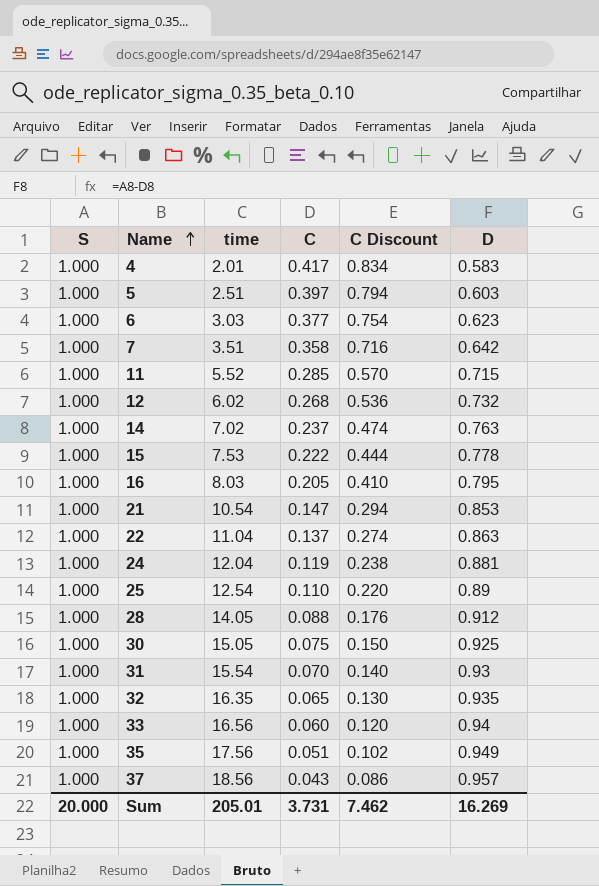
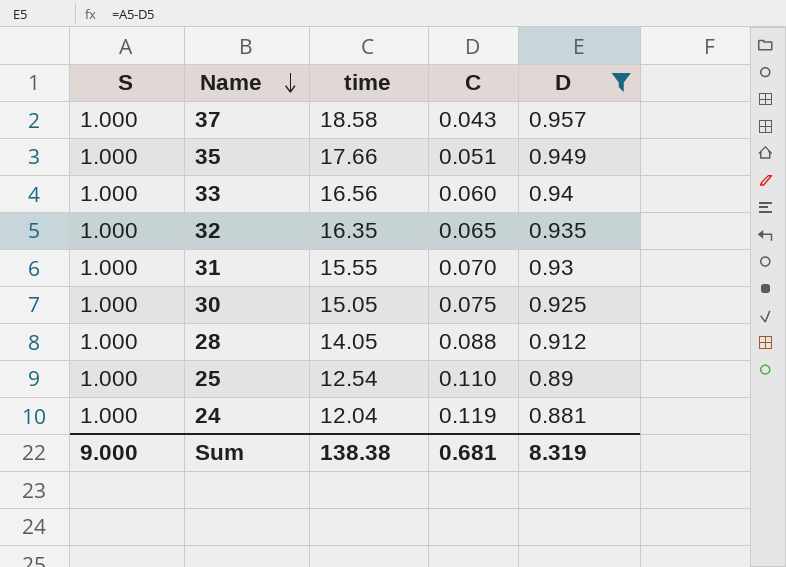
filter: none -> D >= 0.881
row order: Name ascending -> Name descending
column C Discount | formula: [C] * 2 -> none
37 | time: 18.56 -> 18.58
35 | time: 17.56 -> 17.66
31 | time: 15.54 -> 15.55
Sum | S: 20.000 -> 9.000
Sum | time: 205.01 -> 138.38
Sum | C: 3.731 -> 0.681
Sum | D: 16.269 -> 8.319

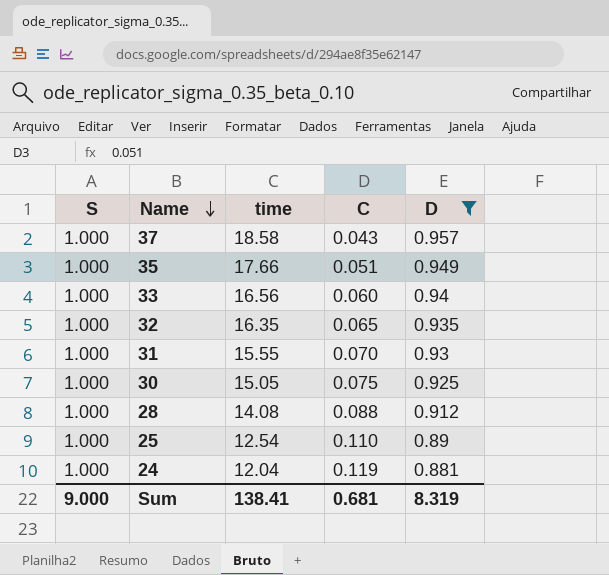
28 | time: 14.05 -> 14.08
Sum | time: 138.38 -> 138.41

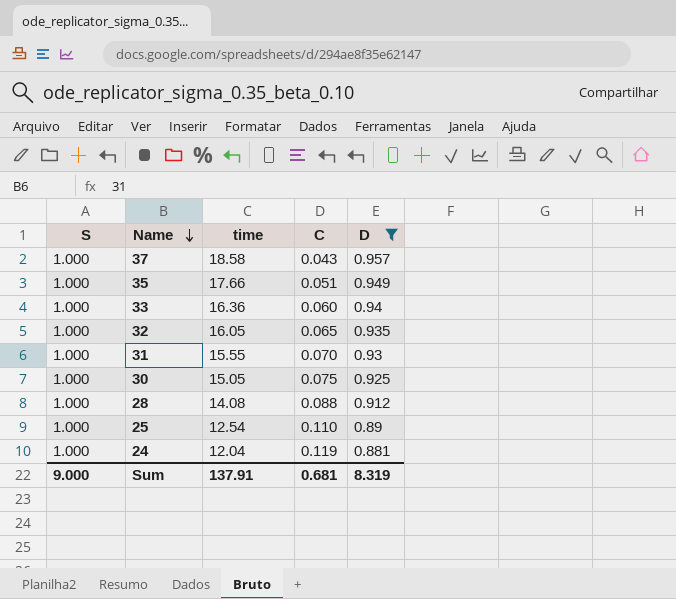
33 | time: 16.56 -> 16.36
32 | time: 16.35 -> 16.05
Sum | time: 138.41 -> 137.91

